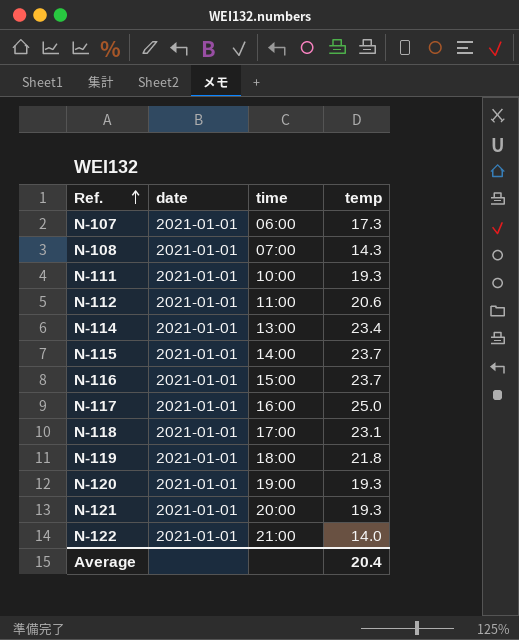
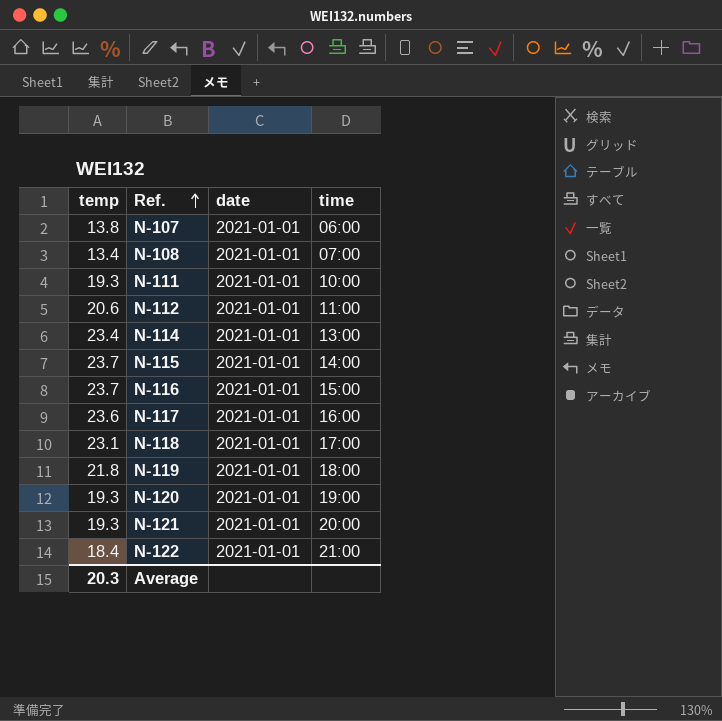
column temp | position: 4 -> 1
N-107 | temp: 17.3 -> 13.8
N-108 | temp: 14.3 -> 13.4
N-117 | temp: 25.0 -> 23.6
N-122 | temp: 14.0 -> 18.4
Average | temp: 20.4 -> 20.3

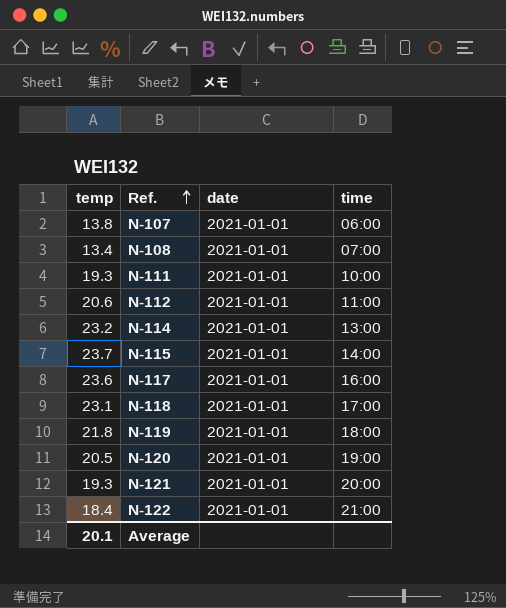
row N-116: 23.7 | 2021-01-01 | 15:00 -> none
N-114 | temp: 23.4 -> 23.2
N-120 | temp: 19.3 -> 20.5
Average | temp: 20.3 -> 20.1

